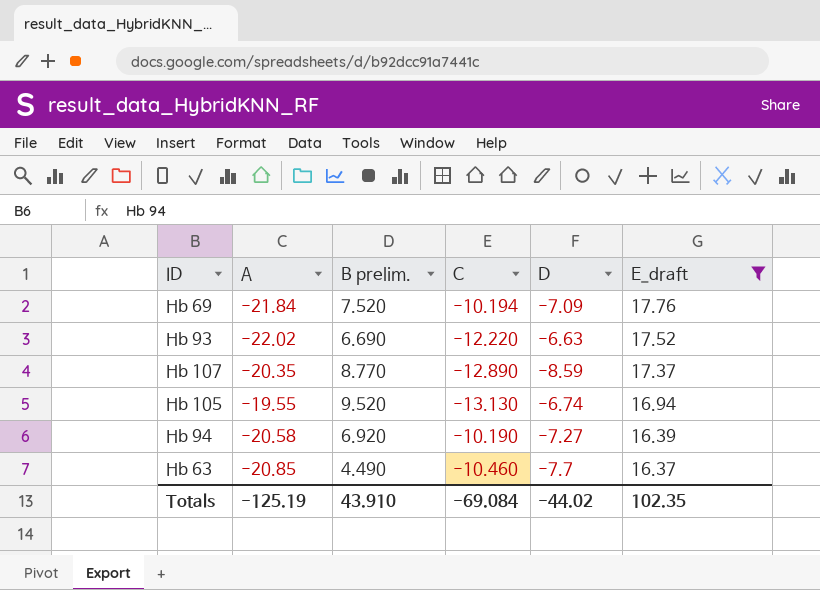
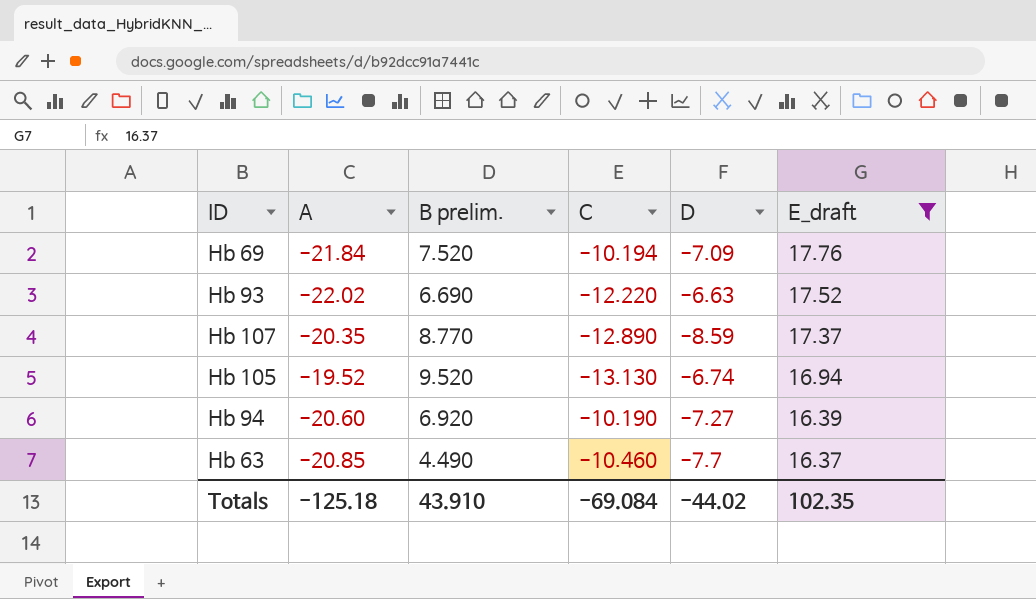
Hb 105 | A: -19.55 -> -19.52
Hb 94 | A: -20.58 -> -20.60
Totals | A: -125.19 -> -125.18

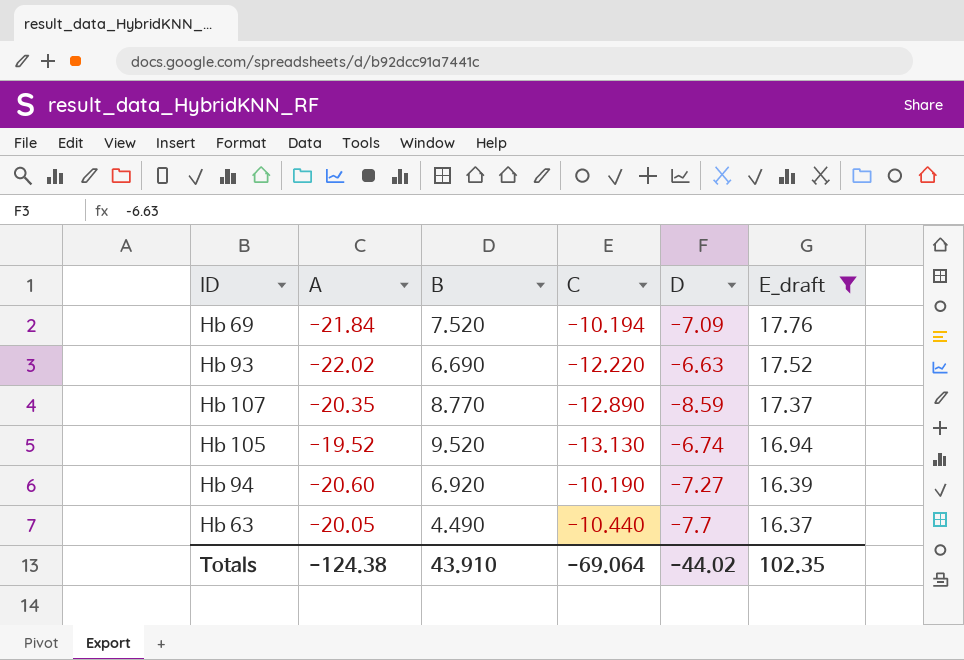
column name: B prelim. -> B
Hb 63 | A: -20.85 -> -20.05
Hb 63 | C: -10.460 -> -10.440
Totals | A: -125.18 -> -124.38
Totals | C: -69.084 -> -69.064

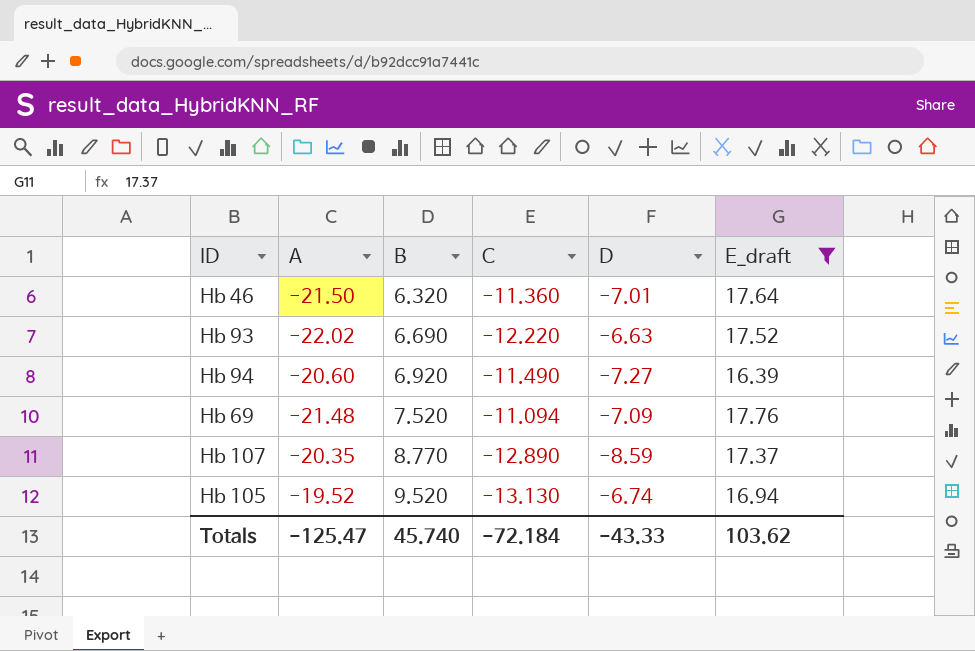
row order: E_draft descending -> B ascending
row Hb 63: -20.05 | 4.490 | -10.440 | -7.7 | 16.37 -> none
row Hb 46: none -> -21.50 | 6.320 | -11.360 | -7.01 | 17.64
Hb 94 | C: -10.190 -> -11.490
Hb 69 | A: -21.84 -> -21.48
Hb 69 | C: -10.194 -> -11.094
Totals | A: -124.38 -> -125.47
Totals | B: 43.910 -> 45.740
Totals | C: -69.064 -> -72.184
Totals | D: -44.02 -> -43.33
Totals | E_draft: 102.35 -> 103.62

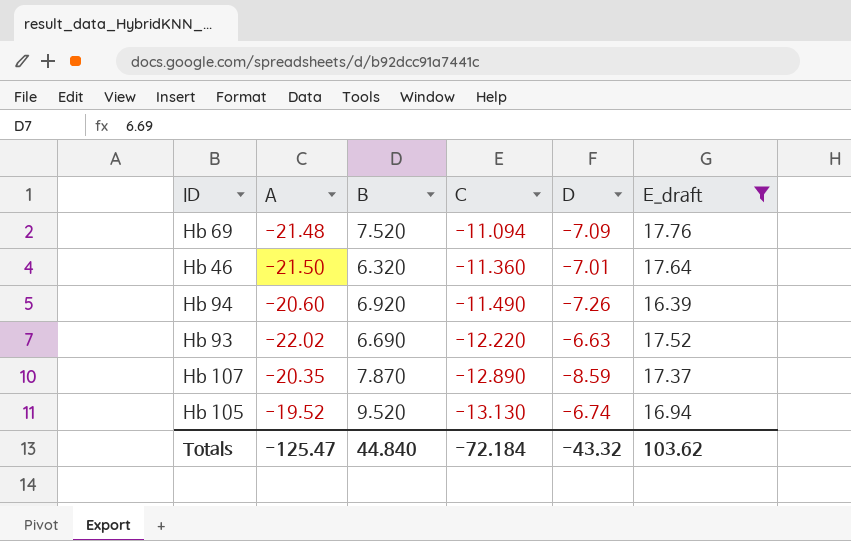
row order: B ascending -> C descending
Hb 94 | D: -7.27 -> -7.26
Hb 107 | B: 8.770 -> 7.870
Totals | B: 45.740 -> 44.840
Totals | D: -43.33 -> -43.32

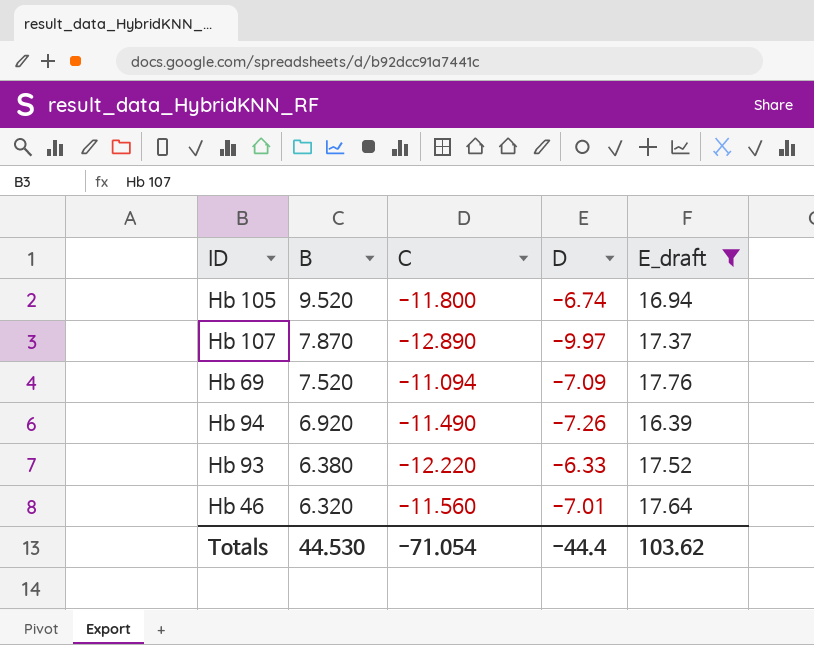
row order: C descending -> B descending
column A | position: 2 -> none
Hb 105 | C: -13.130 -> -11.800
Hb 107 | D: -8.59 -> -9.97
Hb 93 | B: 6.690 -> 6.380
Hb 93 | D: -6.63 -> -6.33
Hb 46 | C: -11.360 -> -11.560
Totals | B: 44.840 -> 44.530
Totals | C: -72.184 -> -71.054
Totals | D: -43.32 -> -44.4

